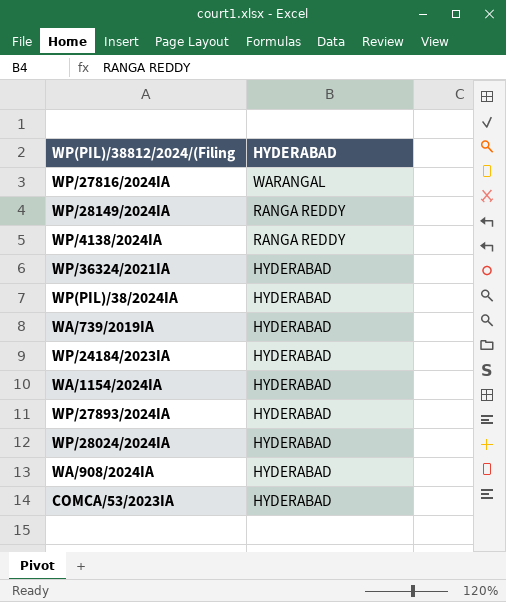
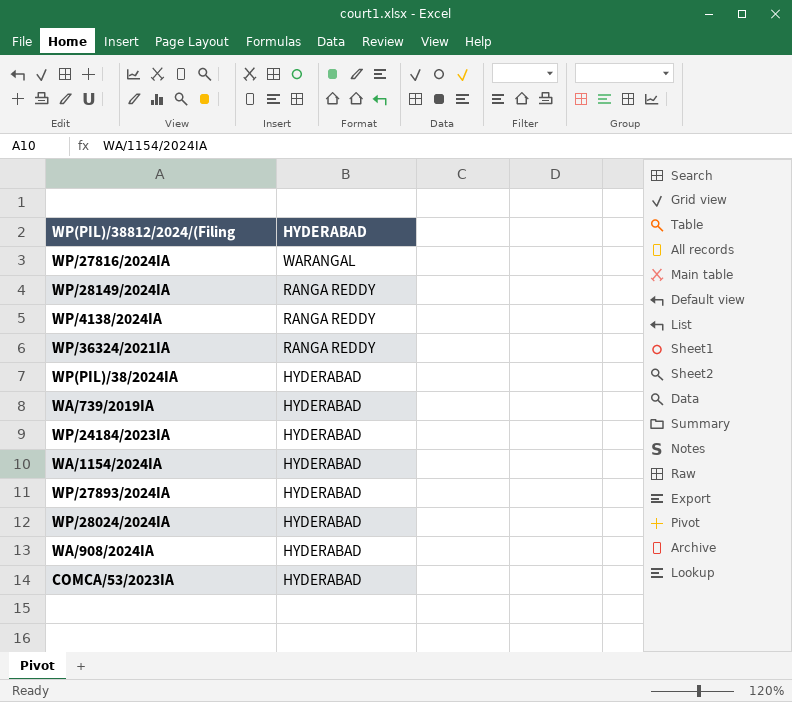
WP/36324/2021IA | HYDERABAD: HYDERABAD -> RANGA REDDY

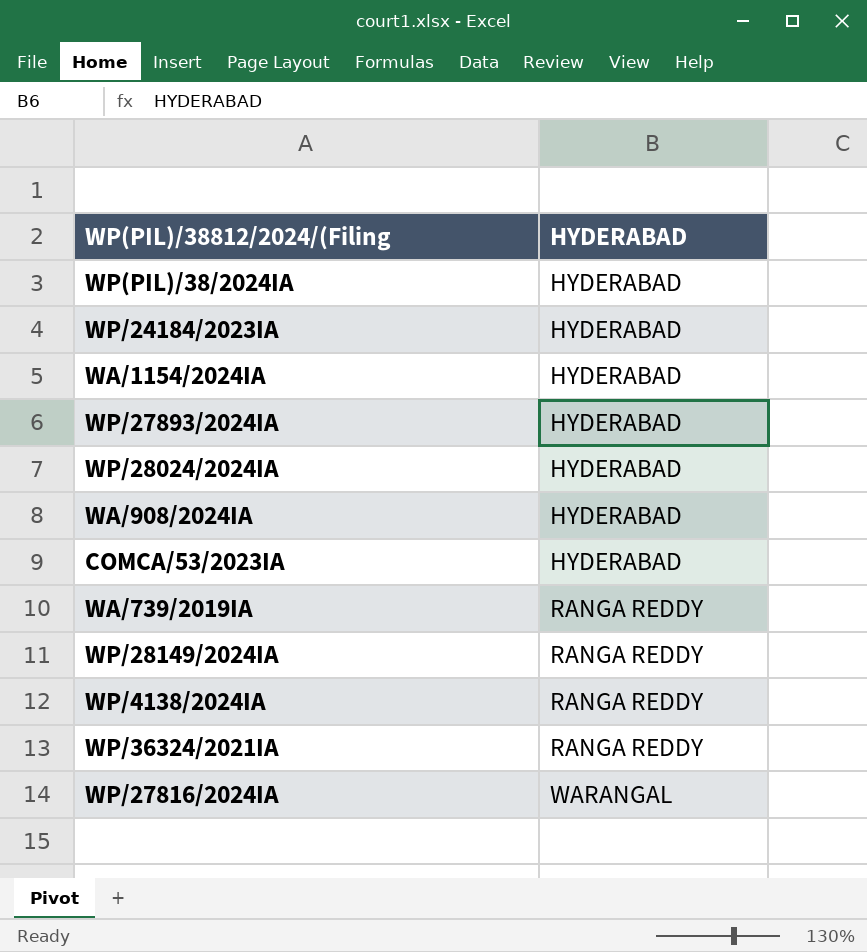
row order: HYDERABAD descending -> HYDERABAD ascending
WA/739/2019IA | HYDERABAD: HYDERABAD -> RANGA REDDY

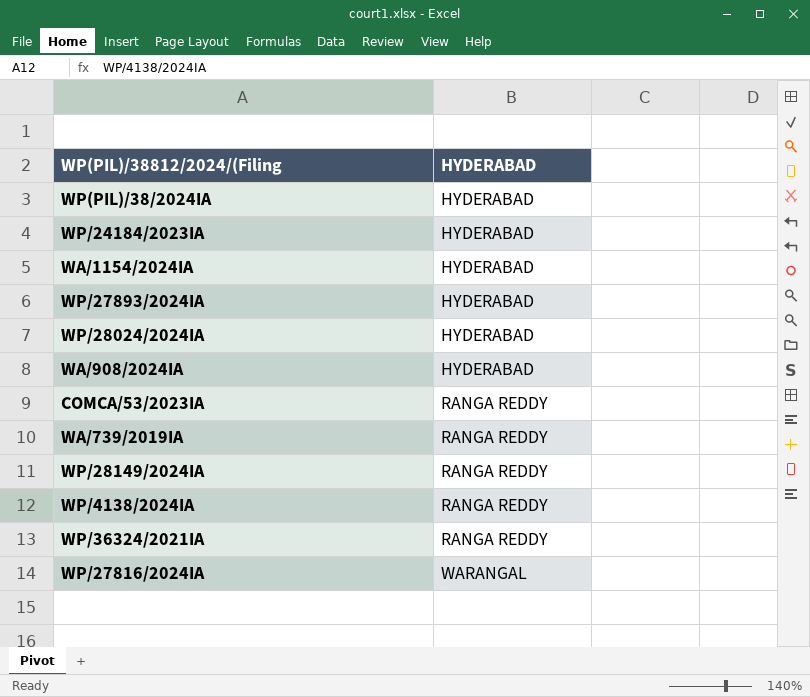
COMCA/53/2023IA | HYDERABAD: HYDERABAD -> RANGA REDDY

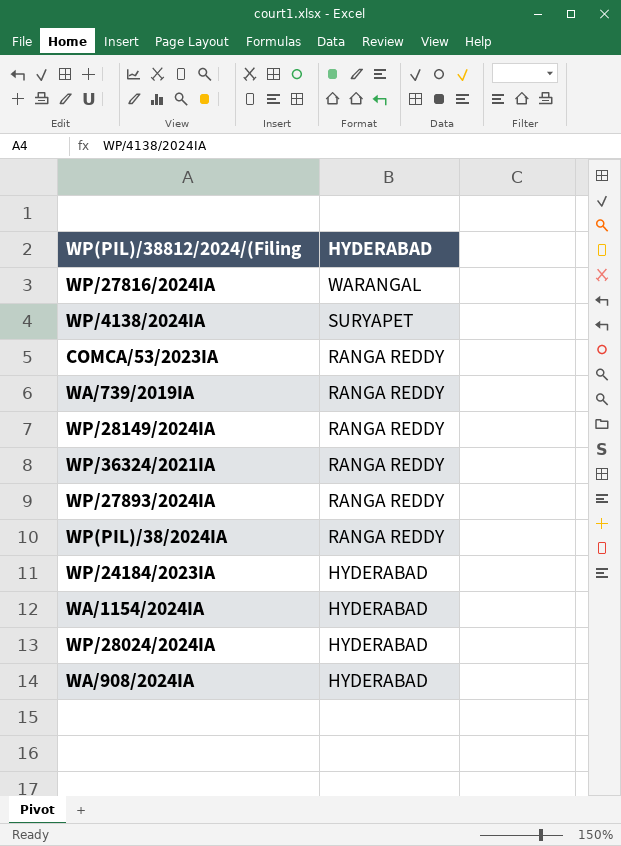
row order: HYDERABAD ascending -> HYDERABAD descending
WP/4138/2024IA | HYDERABAD: RANGA REDDY -> SURYAPET
WP/27893/2024IA | HYDERABAD: HYDERABAD -> RANGA REDDY
WP(PIL)/38/2024IA | HYDERABAD: HYDERABAD -> RANGA REDDY

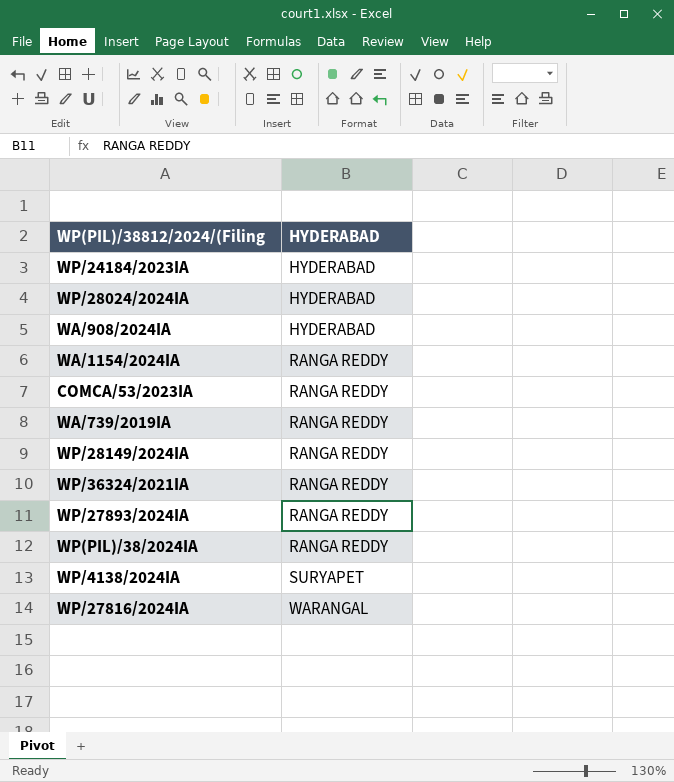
row order: HYDERABAD descending -> HYDERABAD ascending
WA/1154/2024IA | HYDERABAD: HYDERABAD -> RANGA REDDY

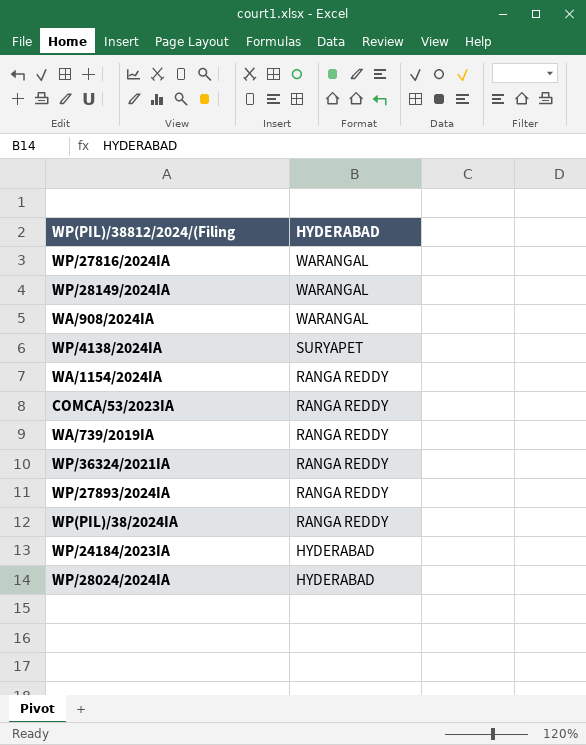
row order: HYDERABAD ascending -> HYDERABAD descending
WP/28149/2024IA | HYDERABAD: RANGA REDDY -> WARANGAL
WA/908/2024IA | HYDERABAD: HYDERABAD -> WARANGAL

